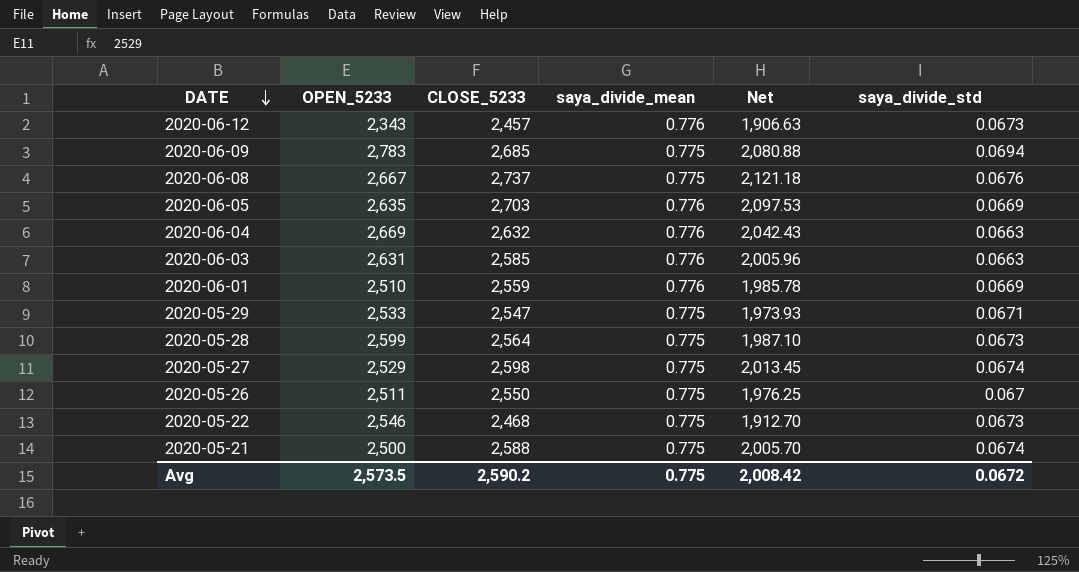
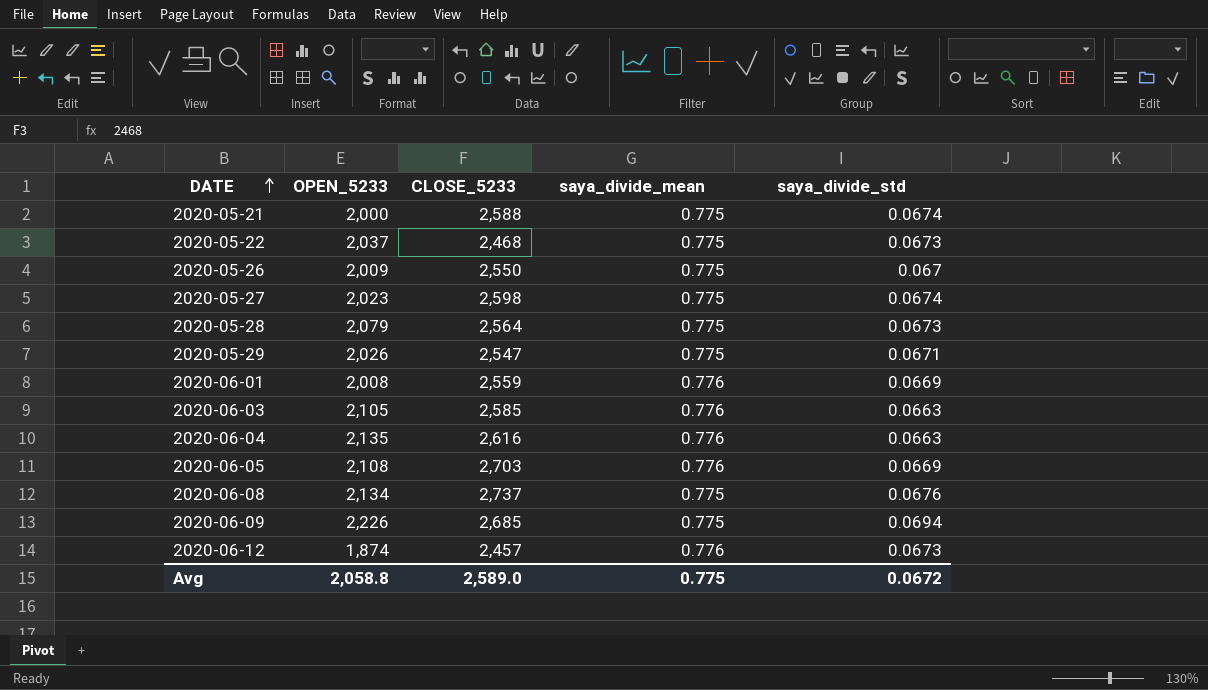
row order: DATE descending -> DATE ascending
column Net | formula: [CLOSE_5233] * [saya_divide_mean] -> none
2020-05-21 | OPEN_5233: 2,500 -> 2,000
2020-05-22 | OPEN_5233: 2,546 -> 2,037
2020-05-26 | OPEN_5233: 2,511 -> 2,009
2020-05-27 | OPEN_5233: 2,529 -> 2,023
2020-05-28 | OPEN_5233: 2,599 -> 2,079
2020-05-29 | OPEN_5233: 2,533 -> 2,026
2020-06-01 | OPEN_5233: 2,510 -> 2,008
2020-06-03 | OPEN_5233: 2,631 -> 2,105
2020-06-04 | OPEN_5233: 2,669 -> 2,135
2020-06-04 | CLOSE_5233: 2,632 -> 2,616
2020-06-05 | OPEN_5233: 2,635 -> 2,108
2020-06-08 | OPEN_5233: 2,667 -> 2,134
2020-06-09 | OPEN_5233: 2,783 -> 2,226
2020-06-12 | OPEN_5233: 2,343 -> 1,874
Avg | OPEN_5233: 2,573.5 -> 2,058.8
Avg | CLOSE_5233: 2,590.2 -> 2,589.0

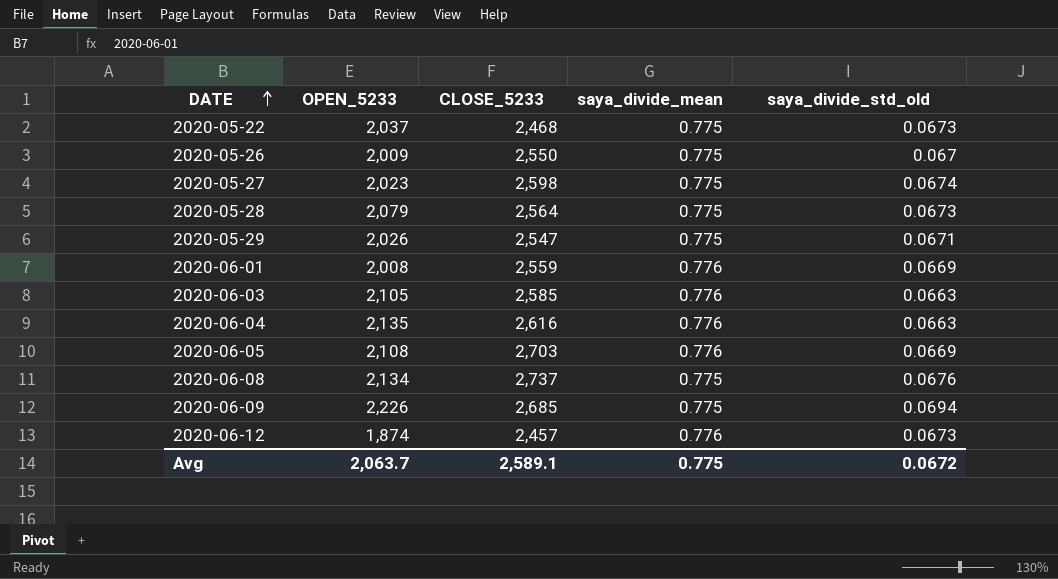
column name: saya_divide_std -> saya_divide_std_old
row 2020-05-21: 2,000 | 2,588 | 0.775 | 0.0674 -> none
Avg | OPEN_5233: 2,058.8 -> 2,063.7
Avg | CLOSE_5233: 2,589.0 -> 2,589.1

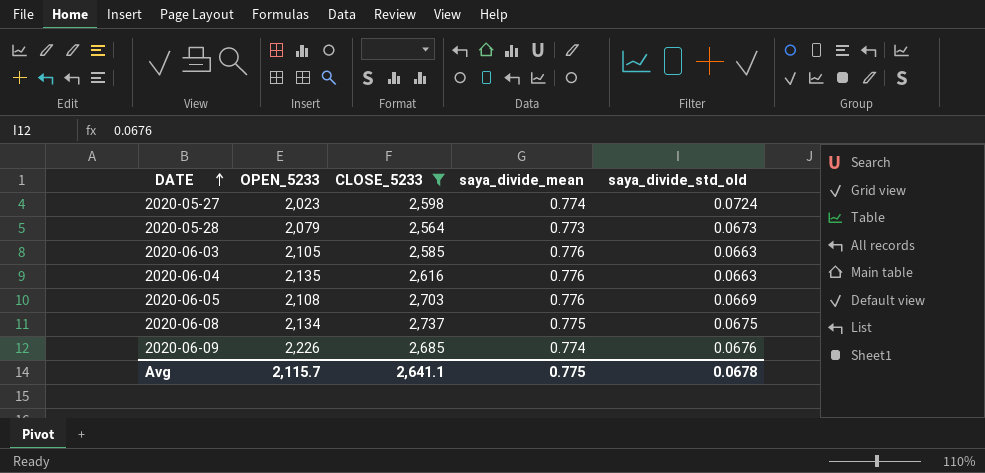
filter: none -> CLOSE_5233 >= 2,564
2020-05-27 | saya_divide_mean: 0.775 -> 0.774
2020-05-27 | saya_divide_std_old: 0.0674 -> 0.0724
2020-05-28 | saya_divide_mean: 0.775 -> 0.773
2020-06-08 | saya_divide_std_old: 0.0676 -> 0.0675
2020-06-09 | saya_divide_mean: 0.775 -> 0.774
2020-06-09 | saya_divide_std_old: 0.0694 -> 0.0676
Avg | OPEN_5233: 2,063.7 -> 2,115.7
Avg | CLOSE_5233: 2,589.1 -> 2,641.1
Avg | saya_divide_std_old: 0.0672 -> 0.0678

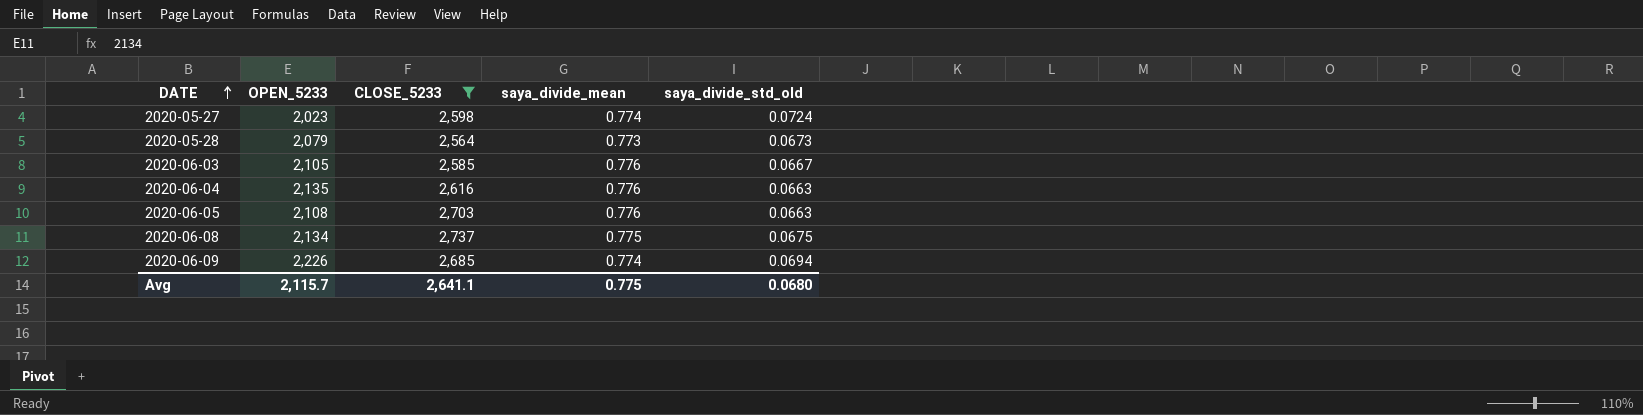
2020-06-03 | saya_divide_std_old: 0.0663 -> 0.0667
2020-06-05 | saya_divide_std_old: 0.0669 -> 0.0663
2020-06-09 | saya_divide_std_old: 0.0676 -> 0.0694
Avg | saya_divide_std_old: 0.0678 -> 0.0680

